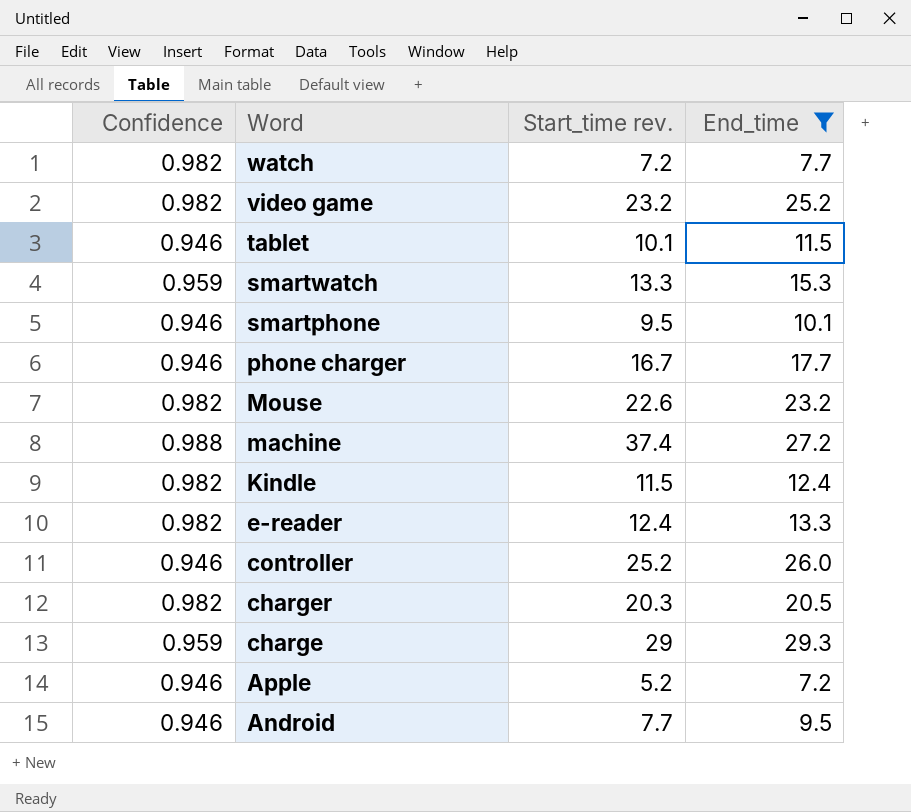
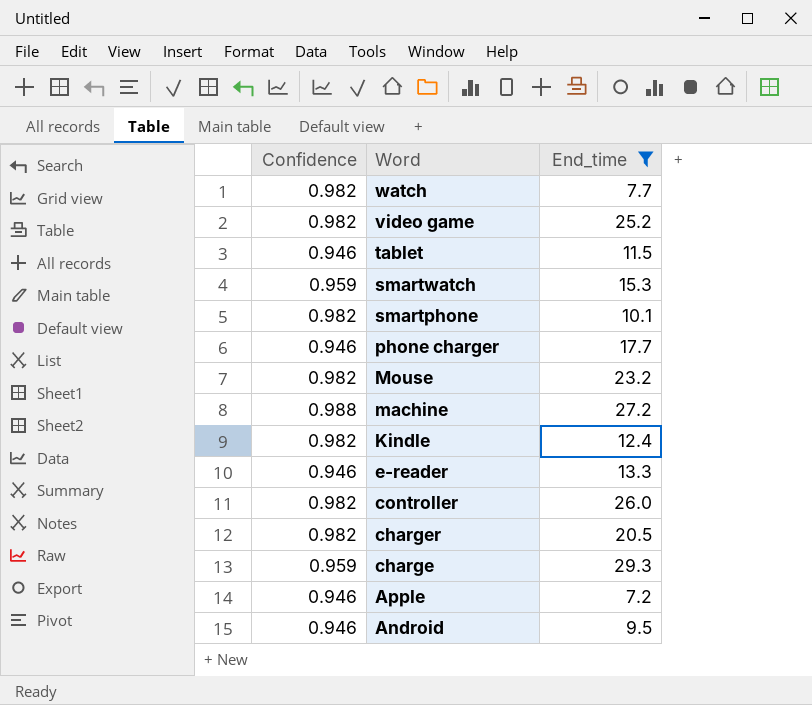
column Start_time rev. | position: 3 -> none
smartphone | Confidence: 0.946 -> 0.982
e-reader | Confidence: 0.982 -> 0.946
controller | Confidence: 0.946 -> 0.982

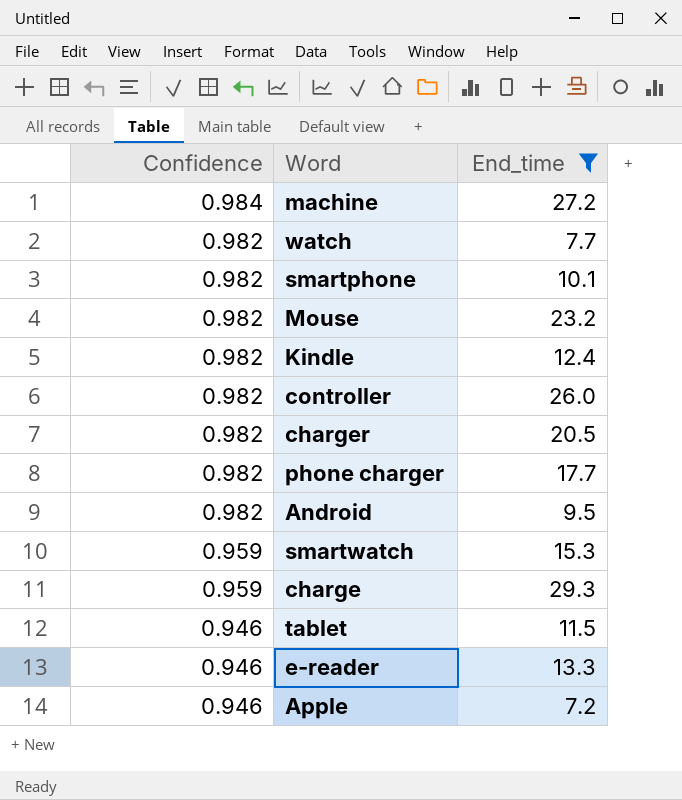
row order: Word descending -> Confidence descending
row video game: 0.982 | 25.2 -> none
machine | Confidence: 0.988 -> 0.984
phone charger | Confidence: 0.946 -> 0.982
Android | Confidence: 0.946 -> 0.982

